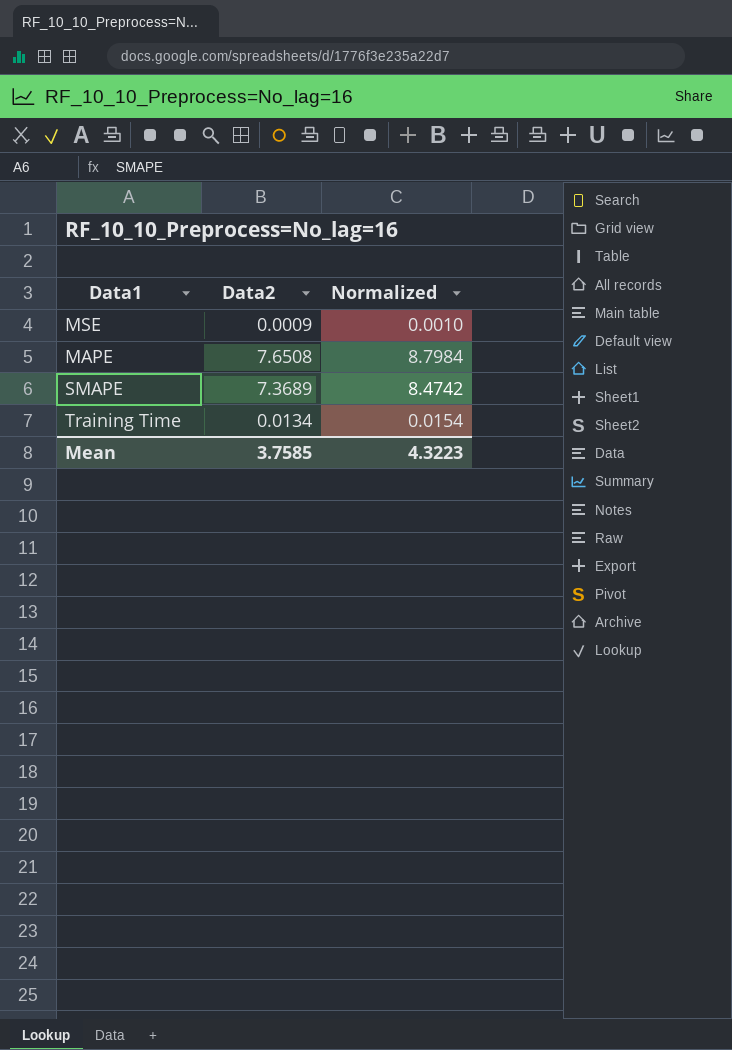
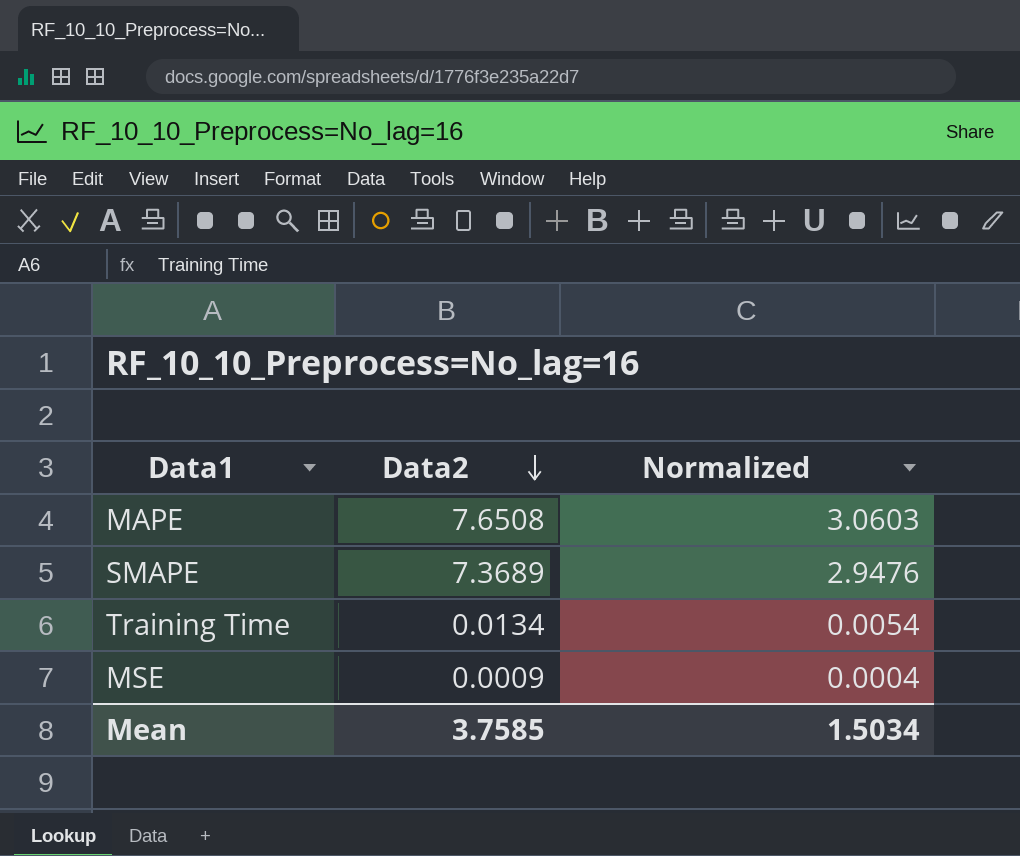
row order: none -> Data2 descending
column Normalized | formula: [Data2] * 1.15 -> [Data2] * 0.4
Mean | Normalized: 4.3223 -> 1.5034

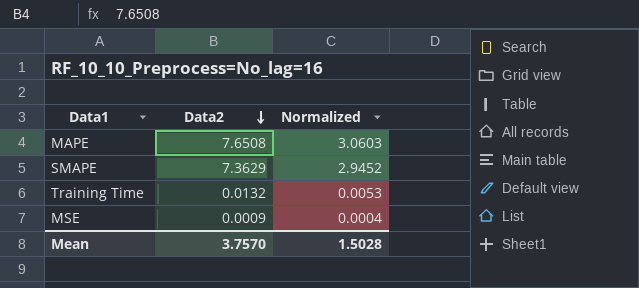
SMAPE | Data2: 7.3689 -> 7.3629
SMAPE | Normalized: 2.9476 -> 2.9452
Training Time | Data2: 0.0134 -> 0.0132
Training Time | Normalized: 0.0054 -> 0.0053
Mean | Data2: 3.7585 -> 3.7570
Mean | Normalized: 1.5034 -> 1.5028

